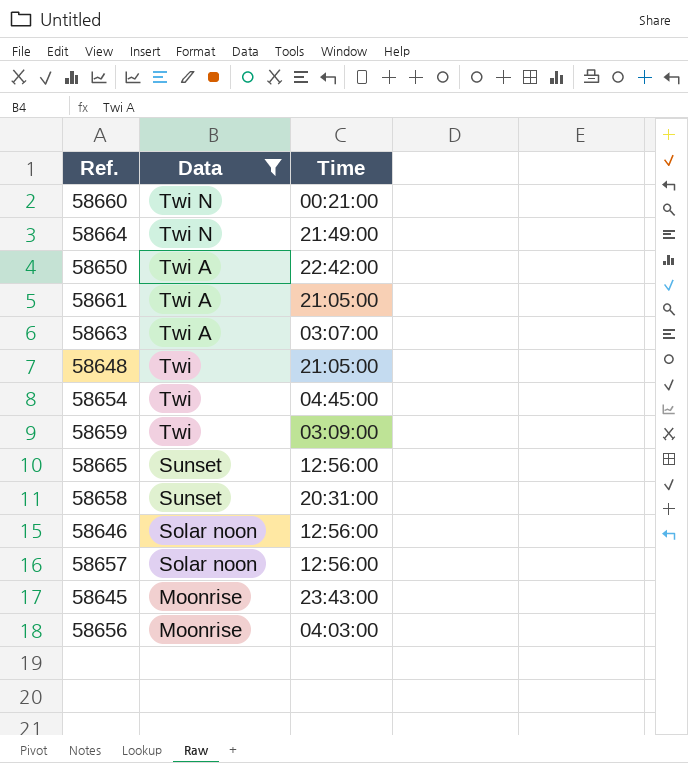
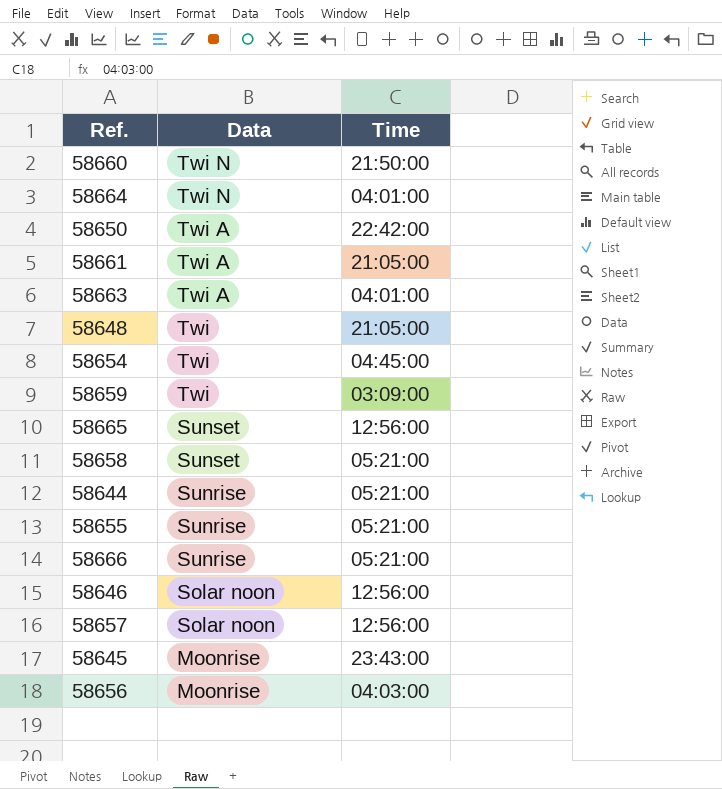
filter: Data != Sunrise -> none
58660 | Time: 00:21:00 -> 21:50:00
58664 | Time: 21:49:00 -> 04:01:00
58663 | Time: 03:07:00 -> 04:01:00
58658 | Time: 20:31:00 -> 05:21:00

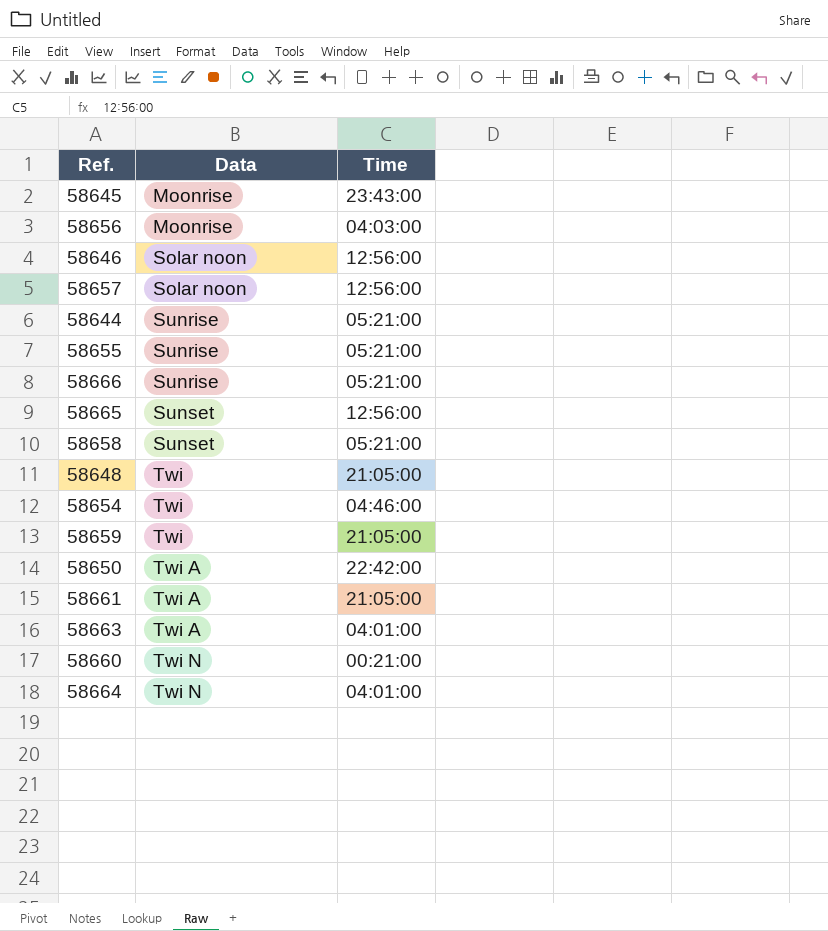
row order: Data descending -> Data ascending
58654 | Time: 04:45:00 -> 04:46:00
58659 | Time: 03:09:00 -> 21:05:00
58660 | Time: 21:50:00 -> 00:21:00

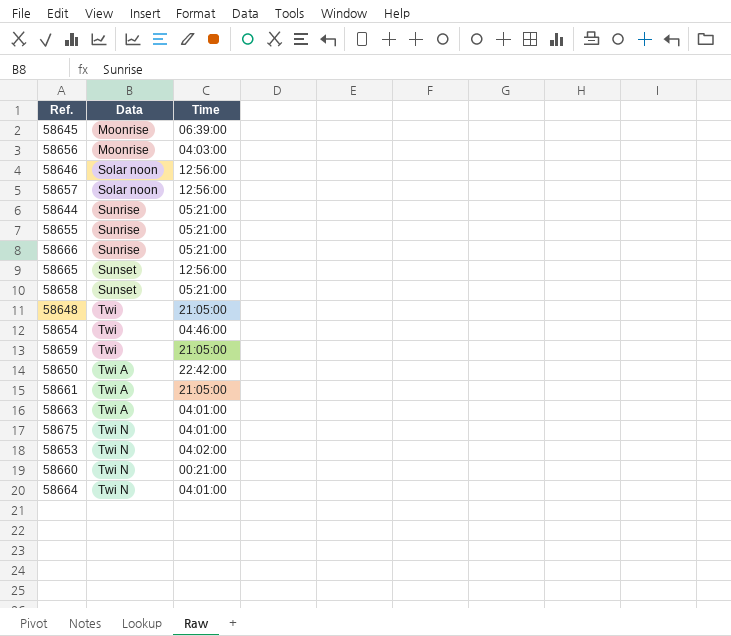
58645 | Time: 23:43:00 -> 06:39:00
row 58675: none -> Twi N | 04:01:00
row 58653: none -> Twi N | 04:02:00

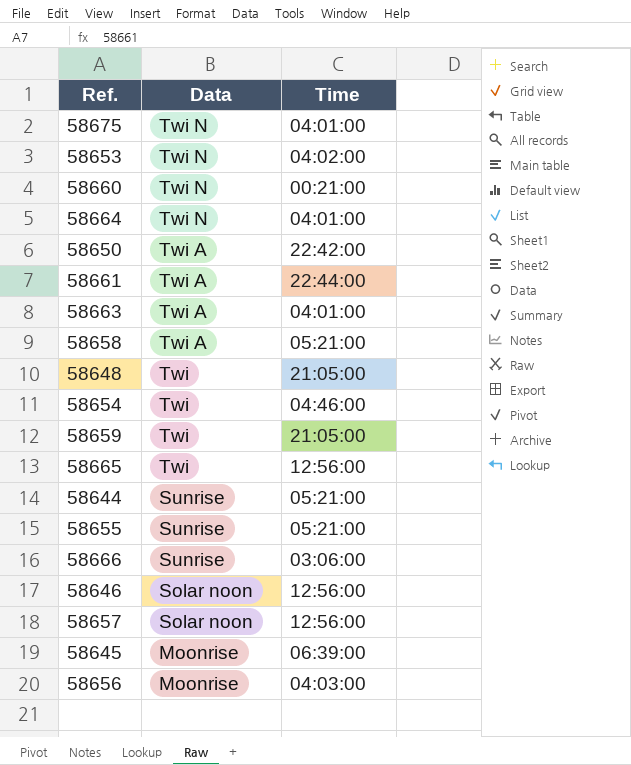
row order: Data ascending -> Data descending
58661 | Time: 21:05:00 -> 22:44:00
58658 | Data: Sunset -> Twi A
58665 | Data: Sunset -> Twi
58666 | Time: 05:21:00 -> 03:06:00

